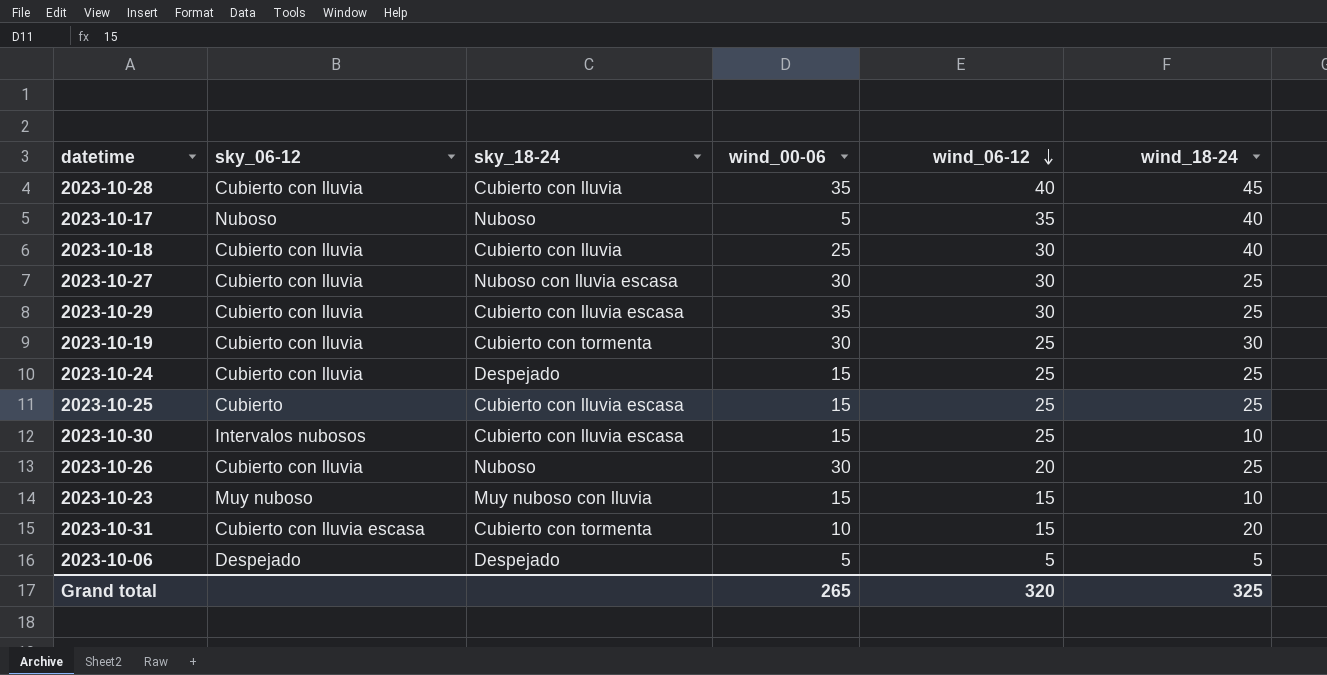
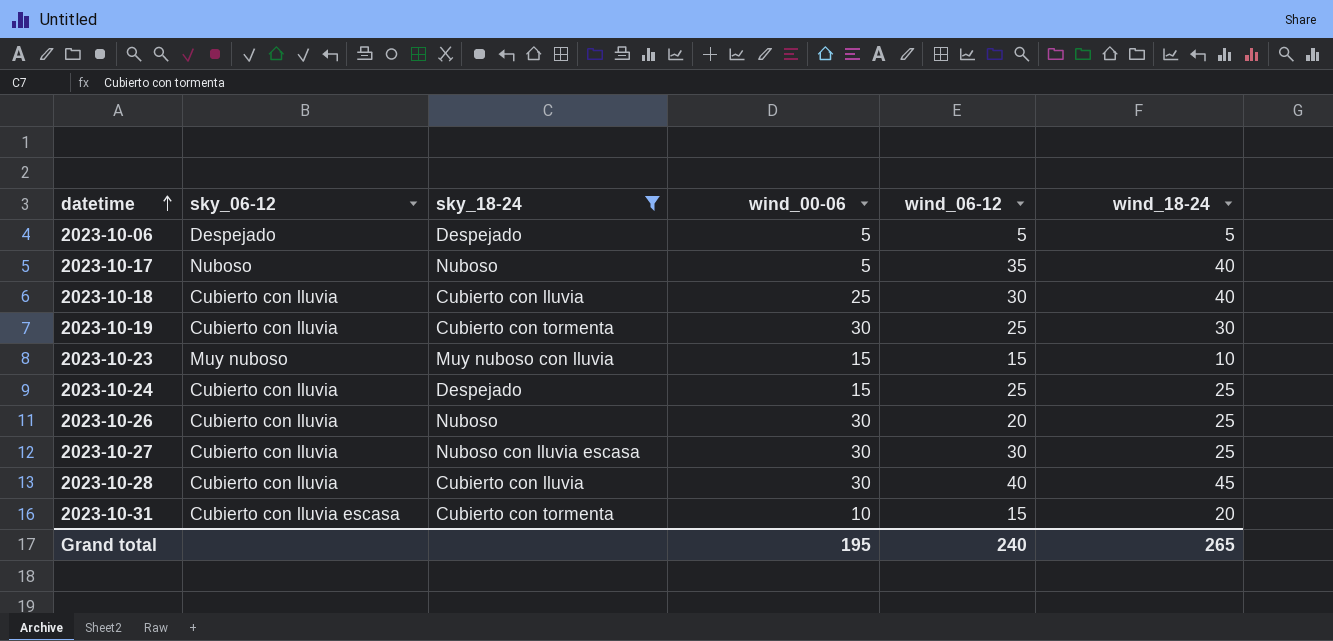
filter: none -> sky_18-24 != Cubierto con lluvia escasa
row order: wind_06-12 descending -> datetime ascending
2023-10-28 | wind_00-06: 35 -> 30
Grand total | wind_00-06: 265 -> 195
Grand total | wind_06-12: 320 -> 240
Grand total | wind_18-24: 325 -> 265

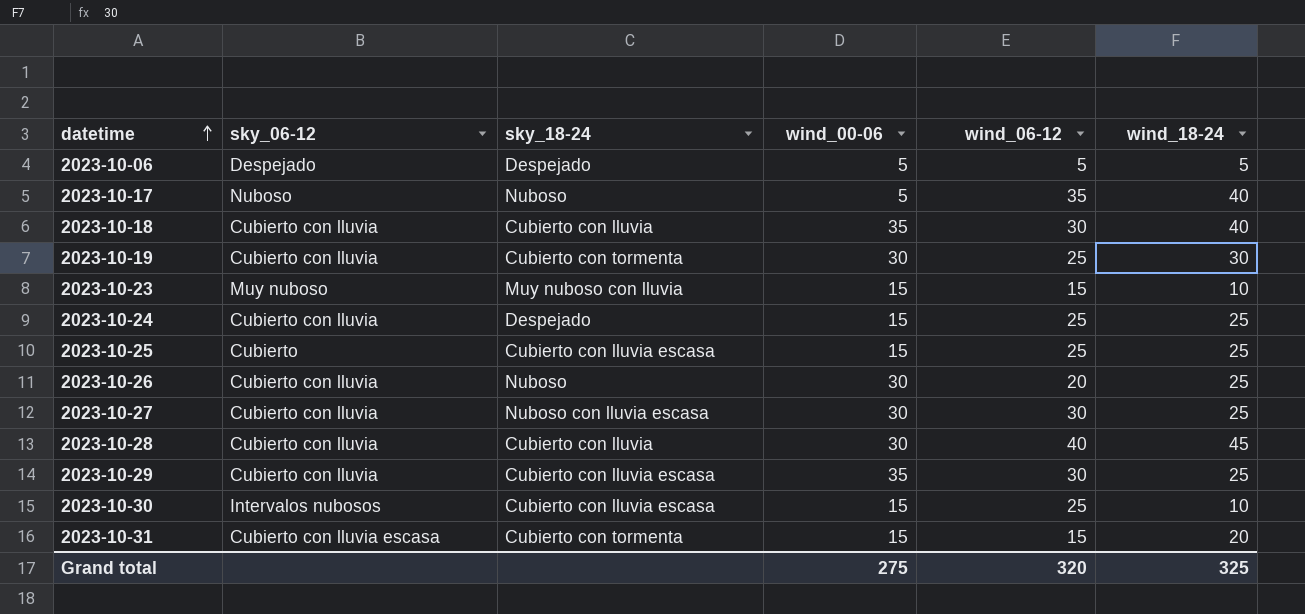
filter: sky_18-24 != Cubierto con lluvia escasa -> none
2023-10-18 | wind_00-06: 25 -> 35
2023-10-31 | wind_00-06: 10 -> 15
Grand total | wind_00-06: 195 -> 275
Grand total | wind_06-12: 240 -> 320
Grand total | wind_18-24: 265 -> 325

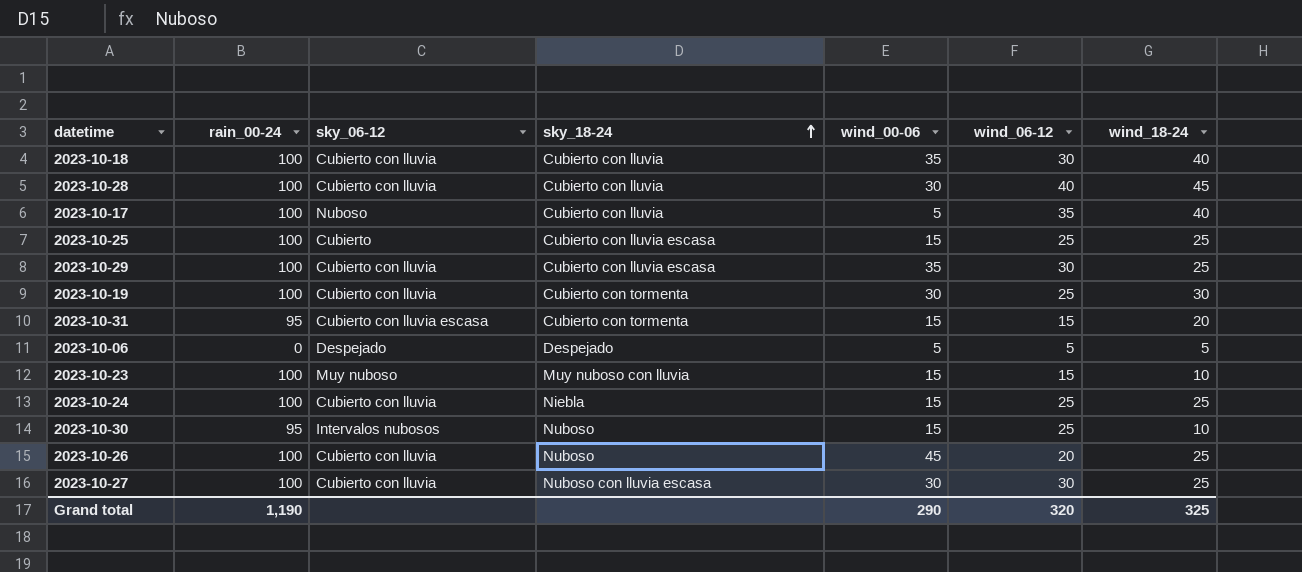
row order: datetime ascending -> sky_18-24 ascending
column rain_00-24 | position: none -> 2
2023-10-17 | sky_18-24: Nuboso -> Cubierto con lluvia
2023-10-24 | sky_18-24: Despejado -> Niebla
2023-10-30 | sky_18-24: Cubierto con lluvia escasa -> Nuboso
2023-10-26 | wind_00-06: 30 -> 45
Grand total | wind_00-06: 275 -> 290

